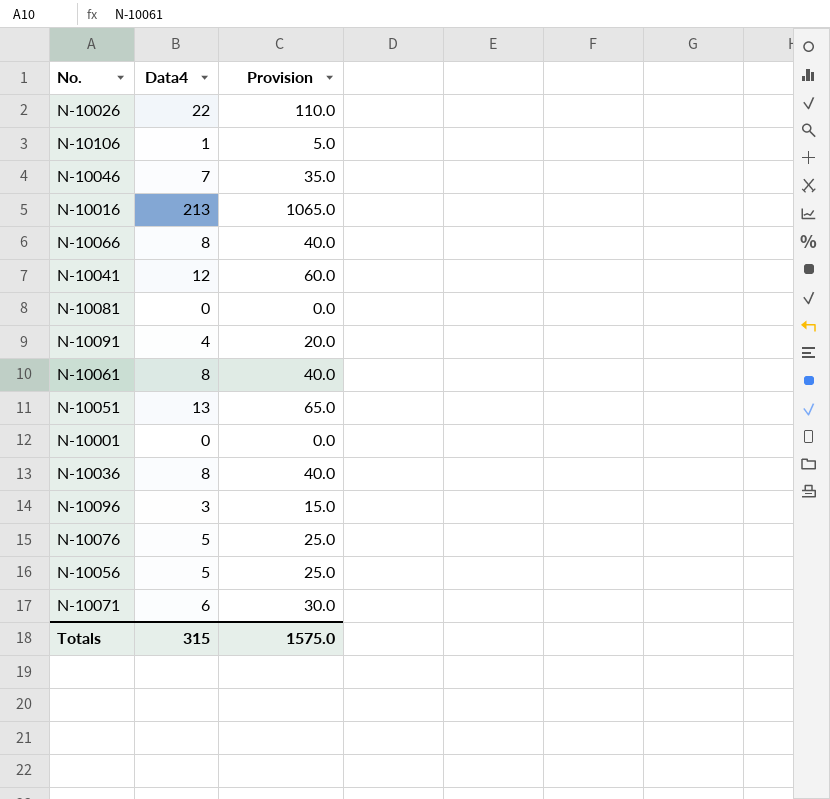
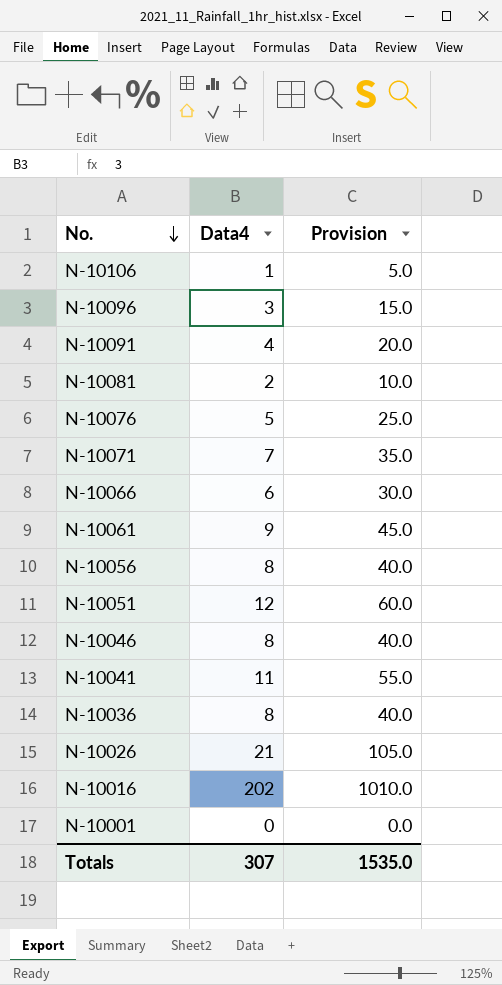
row order: none -> No. descending
N-10081 | Data4: 0 -> 2
N-10081 | Provision: 0.0 -> 10.0
N-10071 | Data4: 6 -> 7
N-10071 | Provision: 30.0 -> 35.0
N-10066 | Data4: 8 -> 6
N-10066 | Provision: 40.0 -> 30.0
N-10061 | Data4: 8 -> 9
N-10061 | Provision: 40.0 -> 45.0
N-10056 | Data4: 5 -> 8
N-10056 | Provision: 25.0 -> 40.0
N-10051 | Data4: 13 -> 12
N-10051 | Provision: 65.0 -> 60.0
N-10046 | Data4: 7 -> 8
N-10046 | Provision: 35.0 -> 40.0
N-10041 | Data4: 12 -> 11
N-10041 | Provision: 60.0 -> 55.0
N-10026 | Data4: 22 -> 21
N-10026 | Provision: 110.0 -> 105.0
N-10016 | Data4: 213 -> 202
N-10016 | Provision: 1065.0 -> 1010.0
Totals | Data4: 315 -> 307
Totals | Provision: 1575.0 -> 1535.0

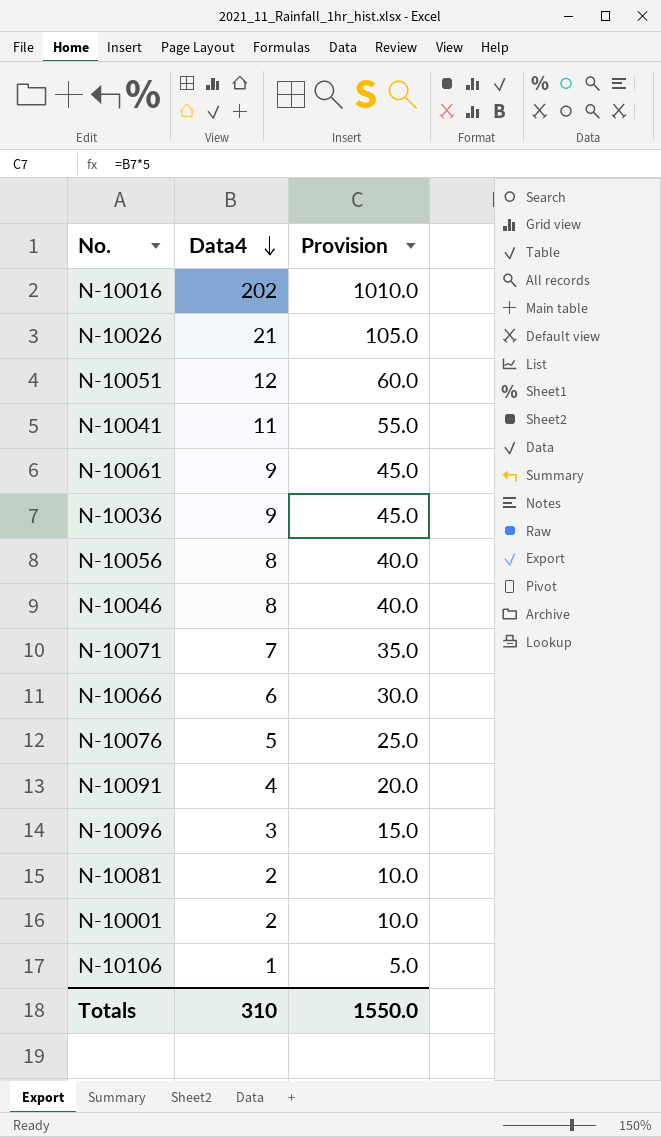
row order: No. descending -> Data4 descending
N-10036 | Data4: 8 -> 9
N-10036 | Provision: 40.0 -> 45.0
N-10001 | Data4: 0 -> 2
N-10001 | Provision: 0.0 -> 10.0
Totals | Data4: 307 -> 310
Totals | Provision: 1535.0 -> 1550.0

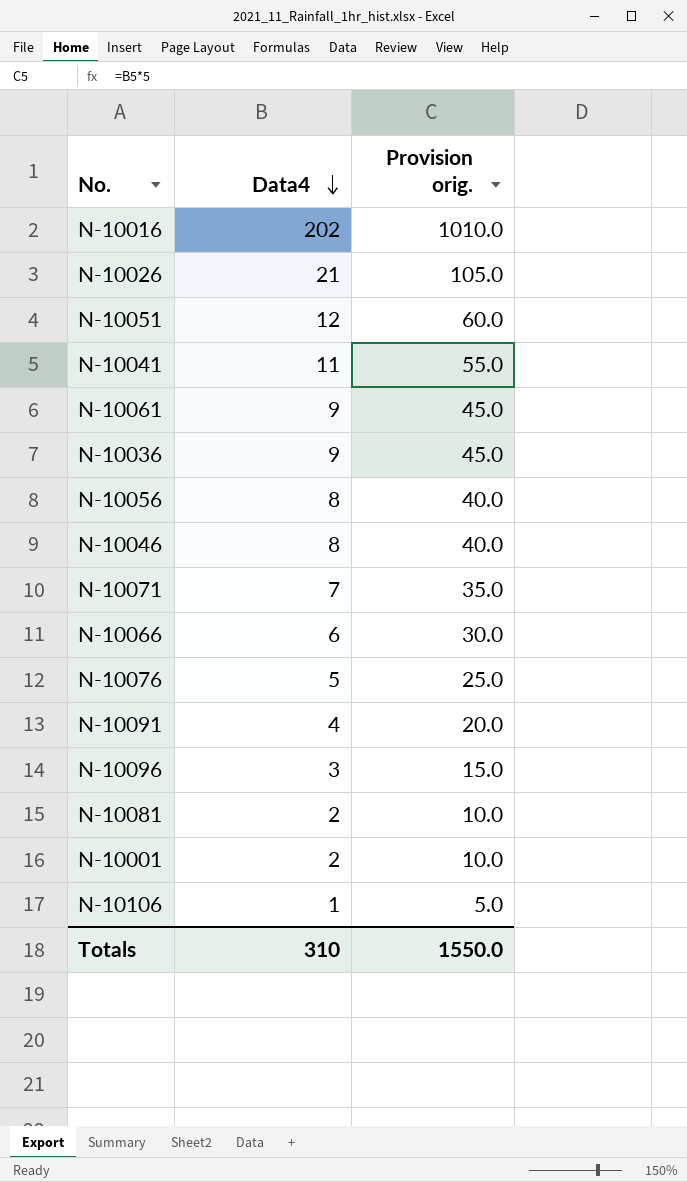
column name: Provision -> Provision orig.

